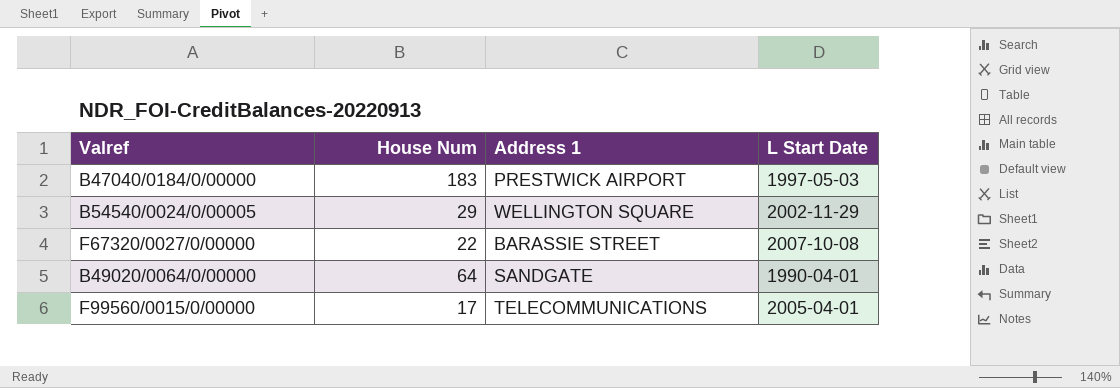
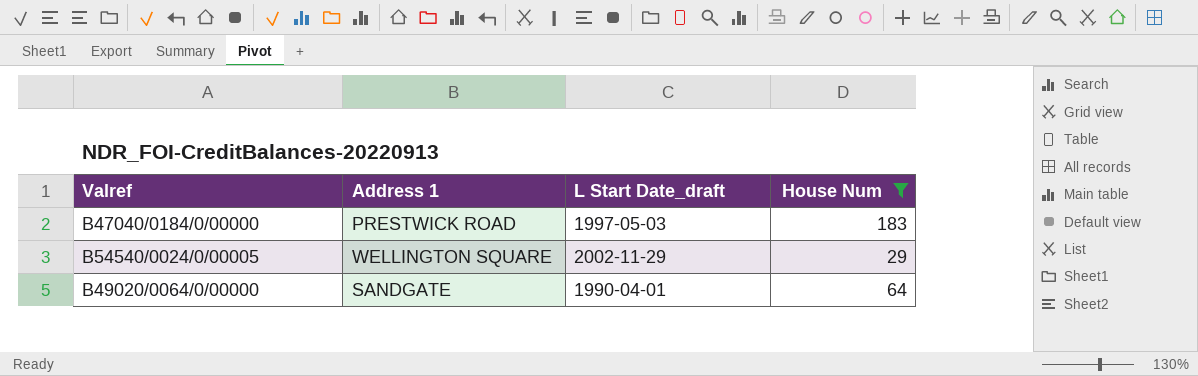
filter: none -> House Num >= 29
column name: L Start Date -> L Start Date_draft
column House Num | position: 2 -> 4
B47040/0184/0/00000 | Address 1: PRESTWICK AIRPORT -> PRESTWICK ROAD

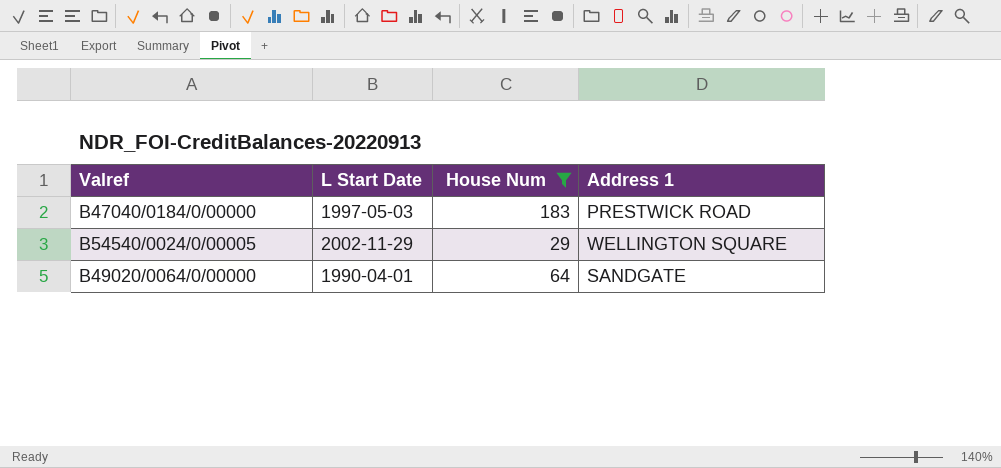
column name: L Start Date_draft -> L Start Date
column Address 1 | position: 2 -> 4

